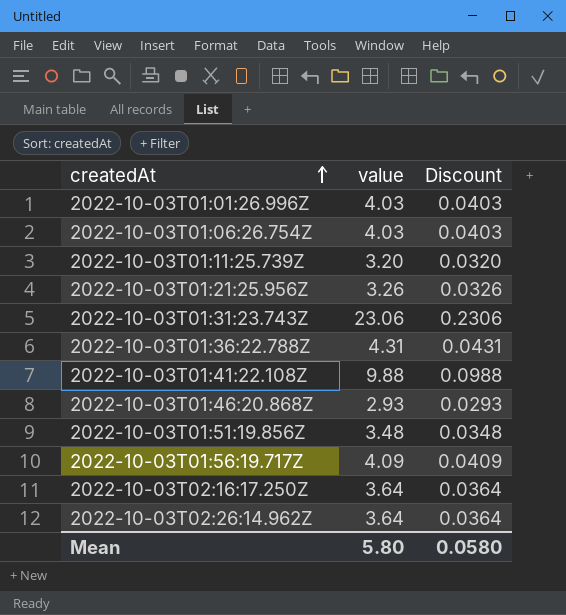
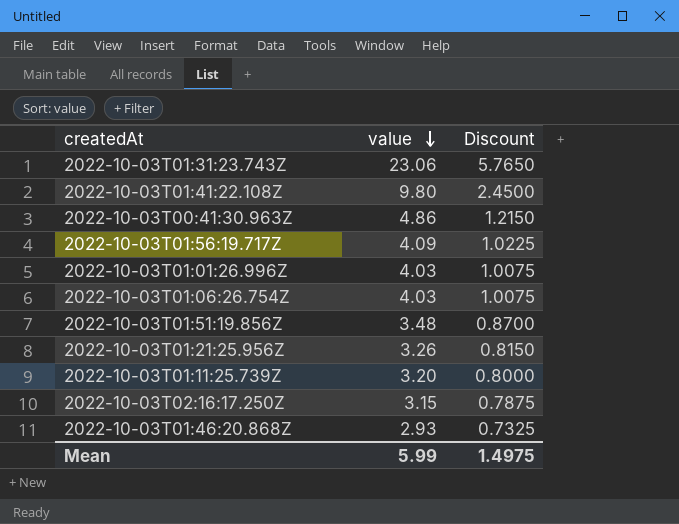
row order: createdAt ascending -> value descending
column Discount | formula: [value] * 0.01 -> [value] * 0.25
row 2022-10-03T01:36:22.788Z: 4.31 | 0.0431 -> none
row 2022-10-03T02:26:14.962Z: 3.64 | 0.0364 -> none
2022-10-03T01:41:22.108Z | value: 9.88 -> 9.80
row 2022-10-03T00:41:30.963Z: none -> 4.86 | 1.2150
2022-10-03T02:16:17.250Z | value: 3.64 -> 3.15
Mean | value: 5.80 -> 5.99
Mean | Discount: 0.0580 -> 1.4975

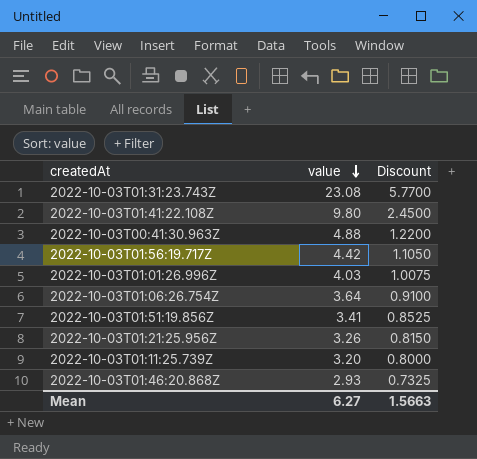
row 2022-10-03T02:16:17.250Z: 3.15 | 0.7875 -> none
2022-10-03T01:31:23.743Z | value: 23.06 -> 23.08
2022-10-03T01:31:23.743Z | Discount: 5.7650 -> 5.7700
2022-10-03T00:41:30.963Z | value: 4.86 -> 4.88
2022-10-03T00:41:30.963Z | Discount: 1.2150 -> 1.2200
2022-10-03T01:56:19.717Z | value: 4.09 -> 4.42
2022-10-03T01:56:19.717Z | Discount: 1.0225 -> 1.1050
2022-10-03T01:06:26.754Z | value: 4.03 -> 3.64
2022-10-03T01:06:26.754Z | Discount: 1.0075 -> 0.9100
2022-10-03T01:51:19.856Z | value: 3.48 -> 3.41
2022-10-03T01:51:19.856Z | Discount: 0.8700 -> 0.8525
Mean | value: 5.99 -> 6.27
Mean | Discount: 1.4975 -> 1.5663

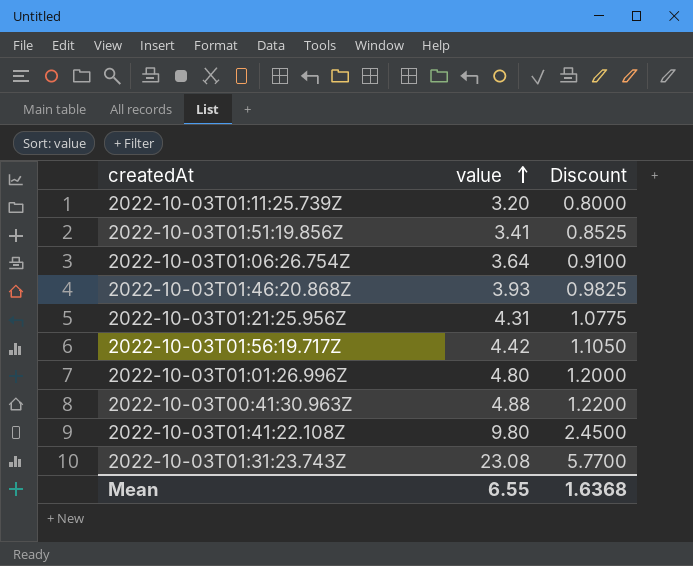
row order: value descending -> value ascending
2022-10-03T01:46:20.868Z | value: 2.93 -> 3.93
2022-10-03T01:46:20.868Z | Discount: 0.7325 -> 0.9825
2022-10-03T01:21:25.956Z | value: 3.26 -> 4.31
2022-10-03T01:21:25.956Z | Discount: 0.8150 -> 1.0775
2022-10-03T01:01:26.996Z | value: 4.03 -> 4.80
2022-10-03T01:01:26.996Z | Discount: 1.0075 -> 1.2000
Mean | value: 6.27 -> 6.55
Mean | Discount: 1.5663 -> 1.6368

